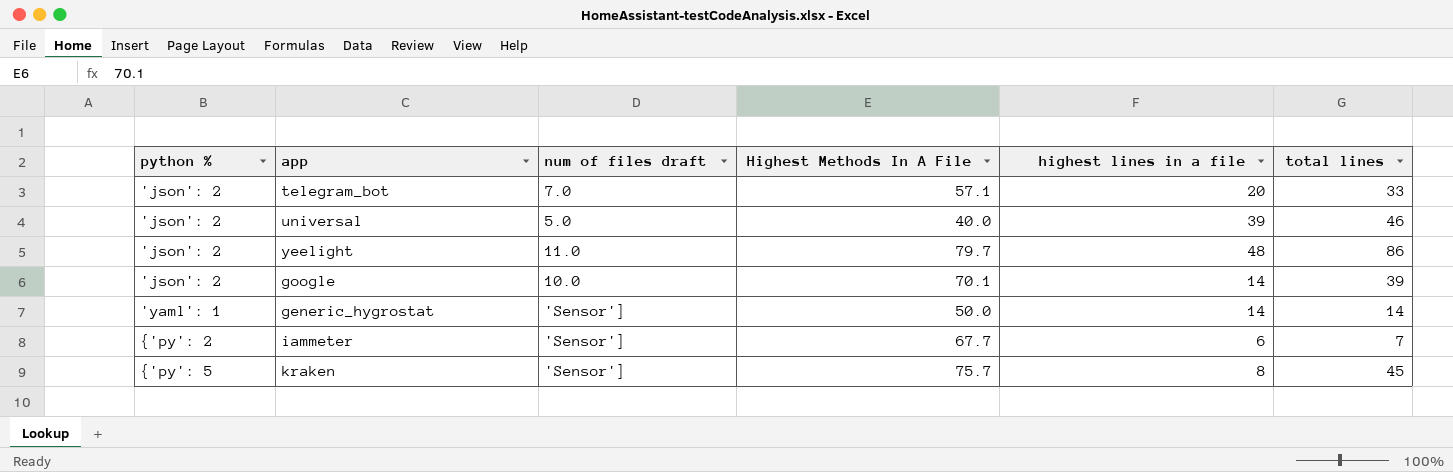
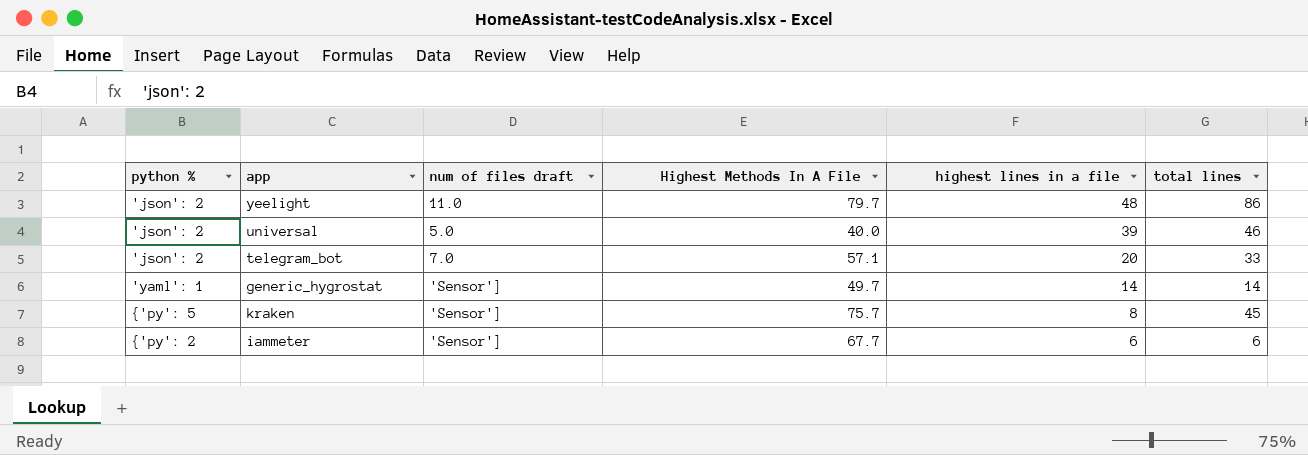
row order: python % ascending -> highest lines in a file descending
row google: 'json': 2 | 10.0 | 70.1 | 14 | 39 -> none
generic_hygrostat | Highest Methods In A File: 50.0 -> 49.7
iammeter | total lines: 7 -> 6

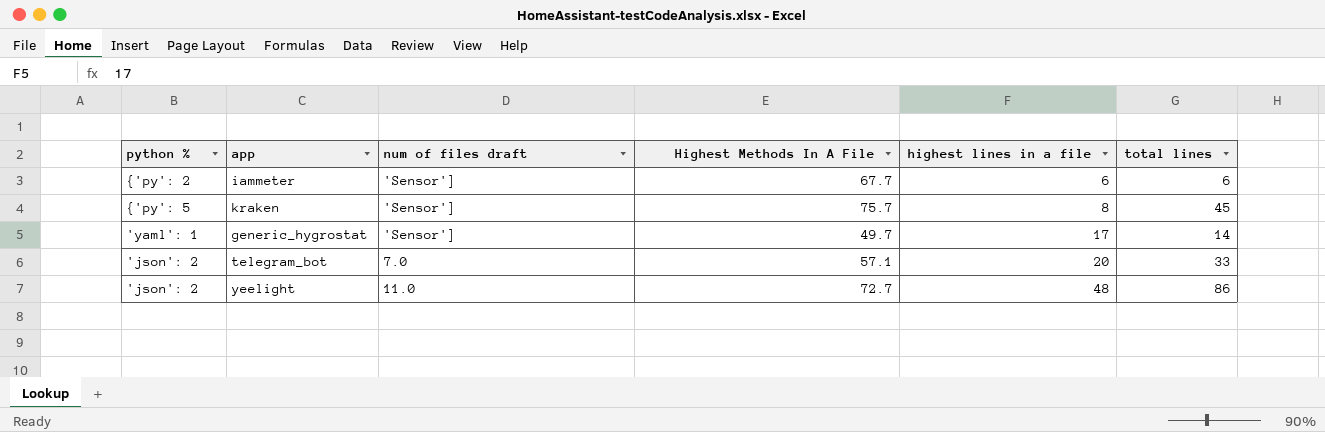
row order: highest lines in a file descending -> highest lines in a file ascending
row universal: 'json': 2 | 5.0 | 40.0 | 39 | 46 -> none
generic_hygrostat | highest lines in a file: 14 -> 17
yeelight | Highest Methods In A File: 79.7 -> 72.7

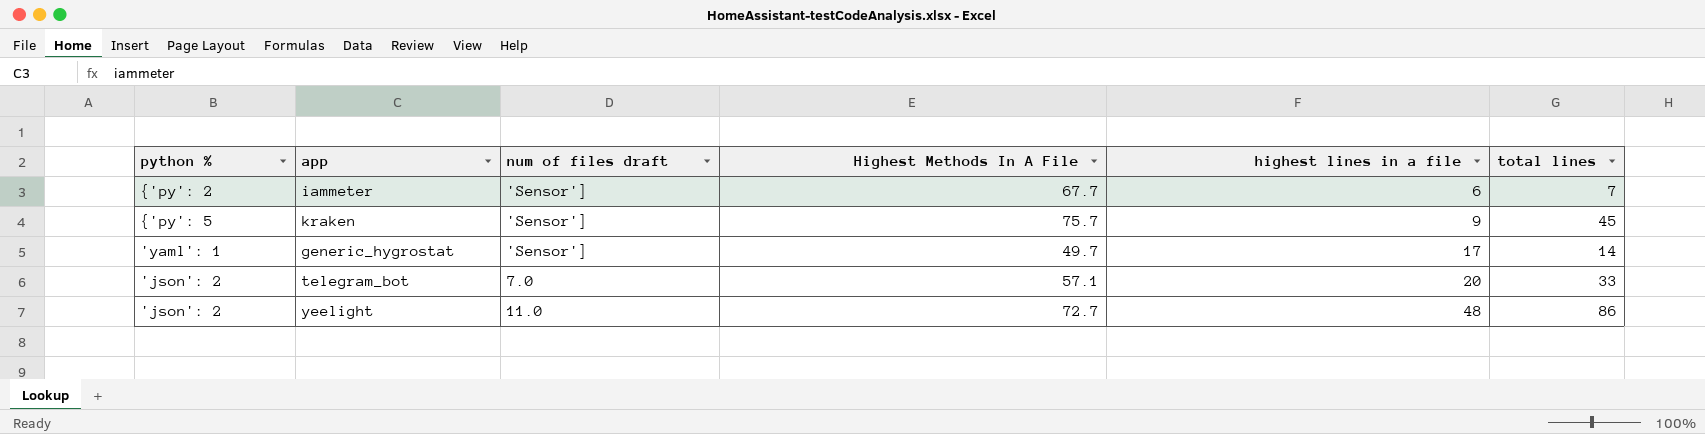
iammeter | total lines: 6 -> 7
kraken | highest lines in a file: 8 -> 9

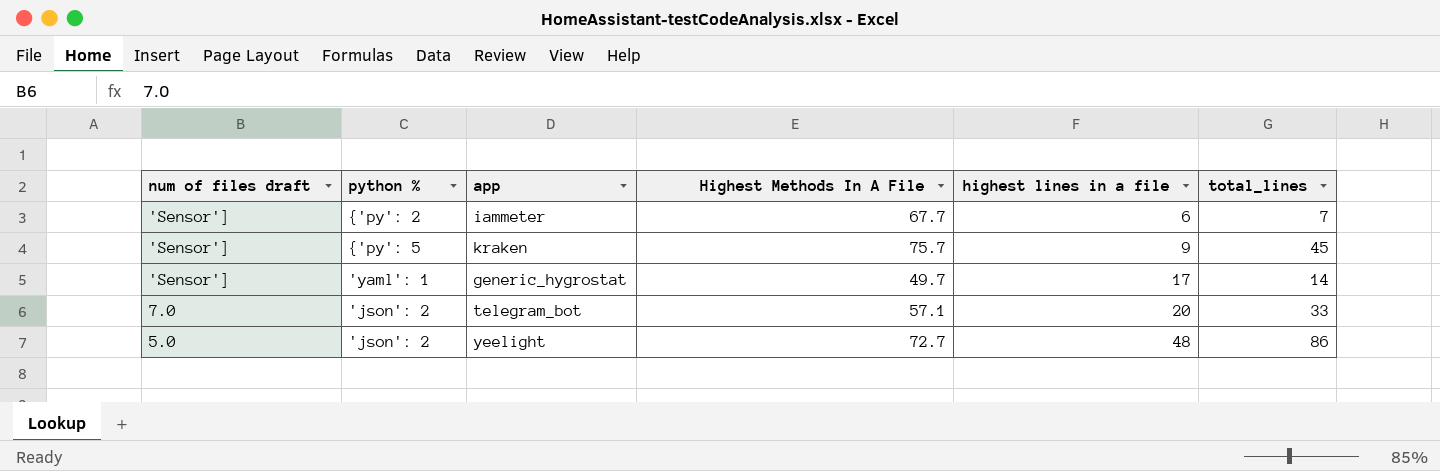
column num of files draft | position: 3 -> 1
column name: total lines -> total_lines
yeelight | num of files draft: 11.0 -> 5.0

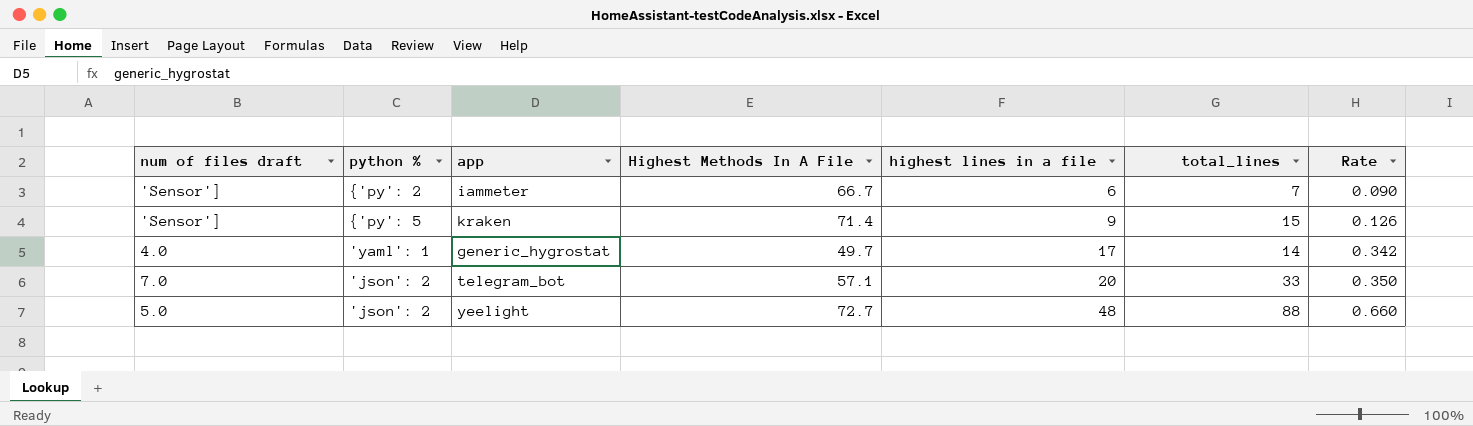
column Rate | formula: none -> [highest lines in a file] / [Highest Methods In A File]
iammeter | Highest Methods In A File: 67.7 -> 66.7
kraken | Highest Methods In A File: 75.7 -> 71.4
kraken | total_lines: 45 -> 15
generic_hygrostat | num of files draft: 'Sensor'] -> 4.0
yeelight | total_lines: 86 -> 88

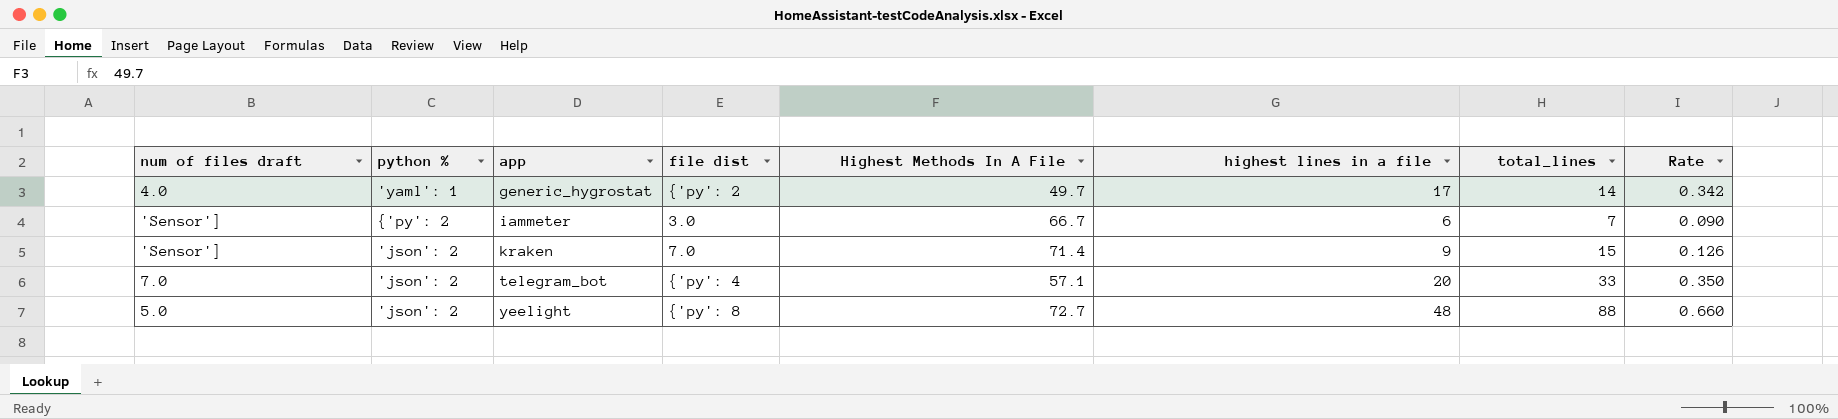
row order: highest lines in a file ascending -> app ascending
column file dist | position: none -> 4
kraken | python %: {'py': 5 -> 'json': 2

